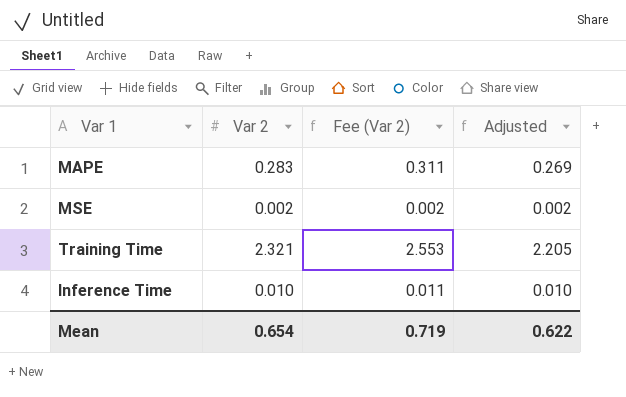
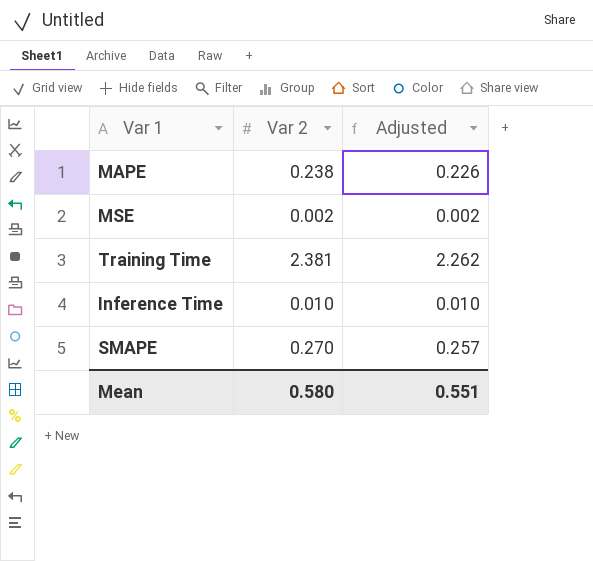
column Fee (Var 2) | formula: [Var 2] * 1.1 -> none
MAPE | Var 2: 0.283 -> 0.238
MAPE | Adjusted: 0.269 -> 0.226
Training Time | Var 2: 2.321 -> 2.381
Training Time | Adjusted: 2.205 -> 2.262
row SMAPE: none -> 0.270 | 0.257
Mean | Var 2: 0.654 -> 0.580
Mean | Adjusted: 0.622 -> 0.551

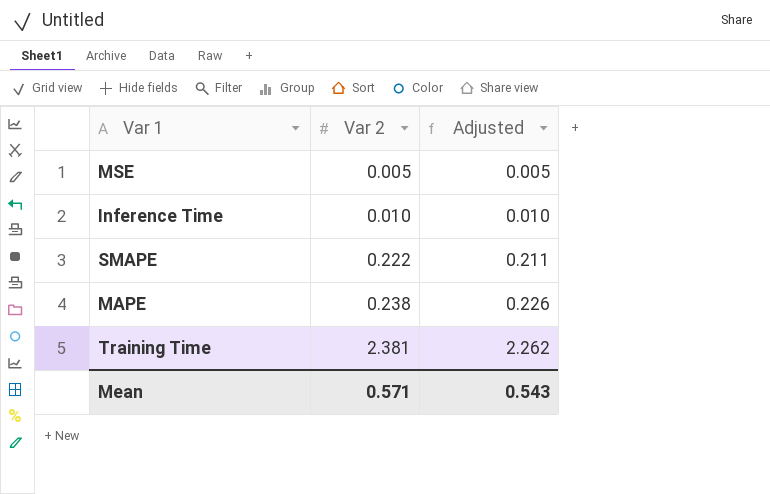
row order: none -> Var 2 ascending
MSE | Var 2: 0.002 -> 0.005
MSE | Adjusted: 0.002 -> 0.005
SMAPE | Var 2: 0.270 -> 0.222
SMAPE | Adjusted: 0.257 -> 0.211
Mean | Var 2: 0.580 -> 0.571
Mean | Adjusted: 0.551 -> 0.543

